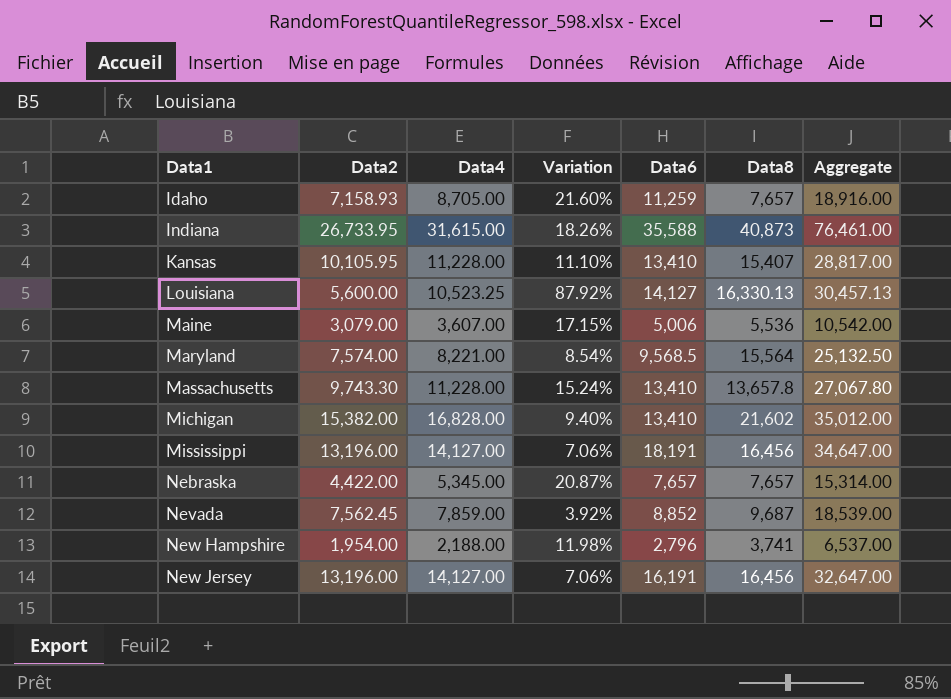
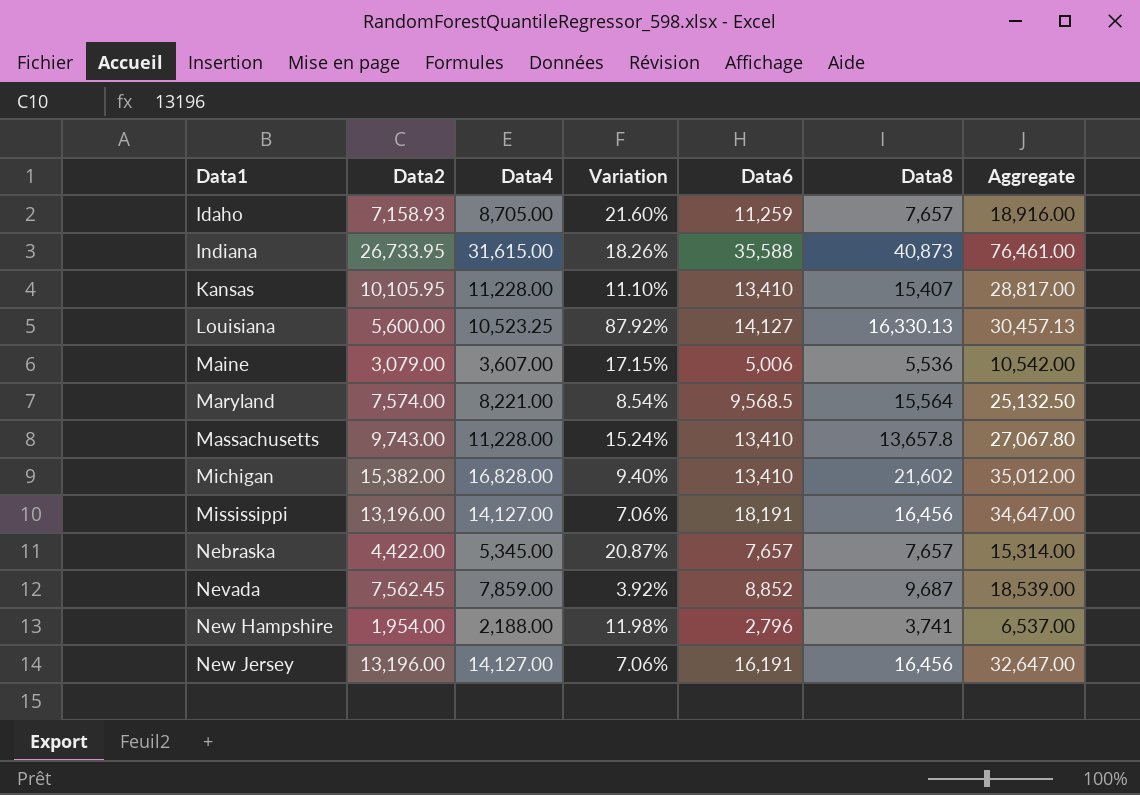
Massachusetts | Data2: 9,743.30 -> 9,743.00

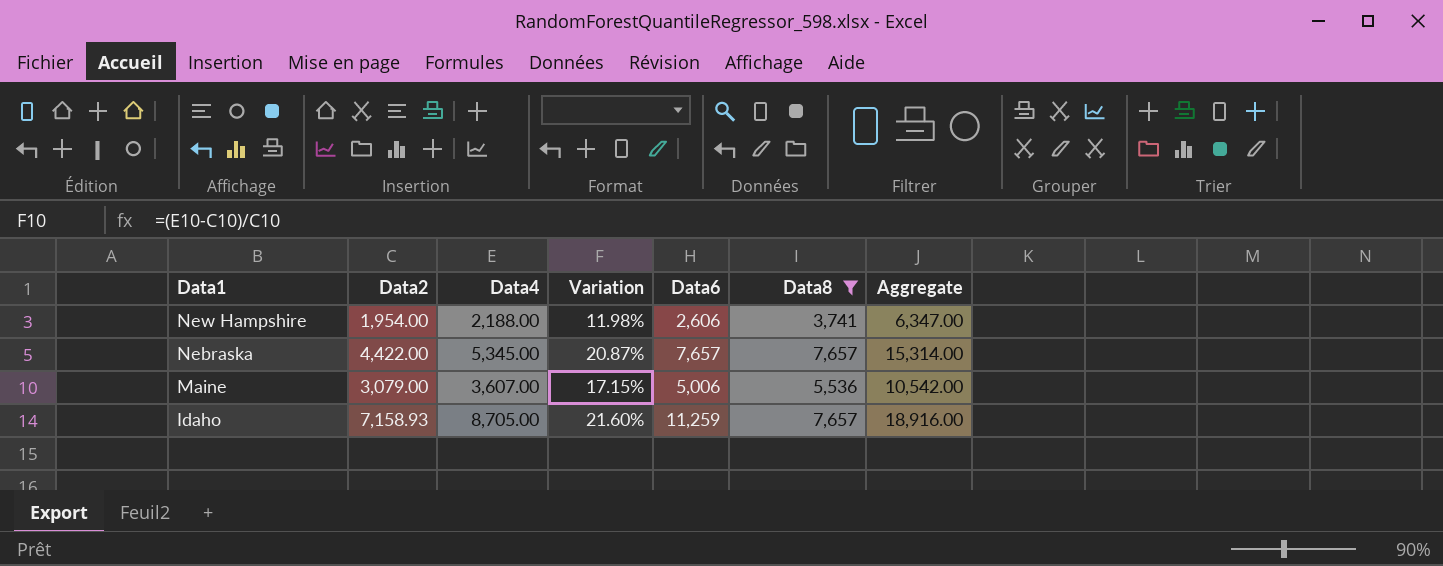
filter: none -> Data8 <= 7,657
row order: Data1 ascending -> Data1 descending
New Hampshire | Data6: 2,796 -> 2,606
New Hampshire | Aggregate: 6,537.00 -> 6,347.00

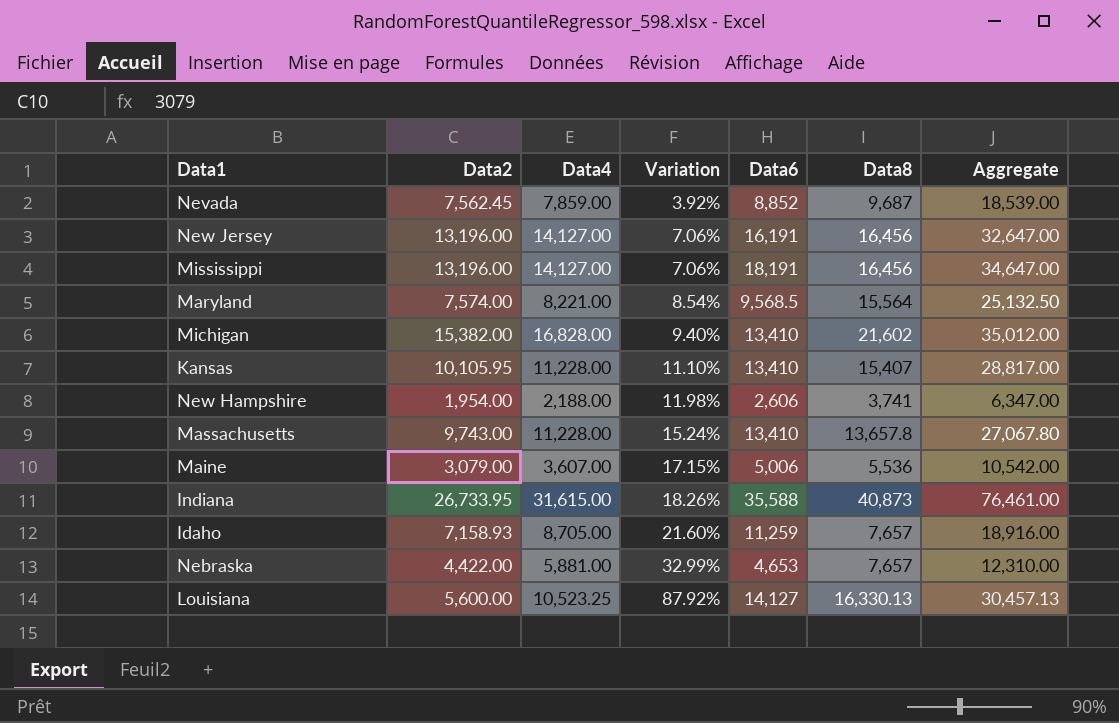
filter: Data8 <= 7,657 -> none
row order: Data1 descending -> Variation ascending
Nebraska | Data4: 5,345.00 -> 5,881.00
Nebraska | Variation: 20.87% -> 32.99%
Nebraska | Data6: 7,657 -> 4,653
Nebraska | Aggregate: 15,314.00 -> 12,310.00

